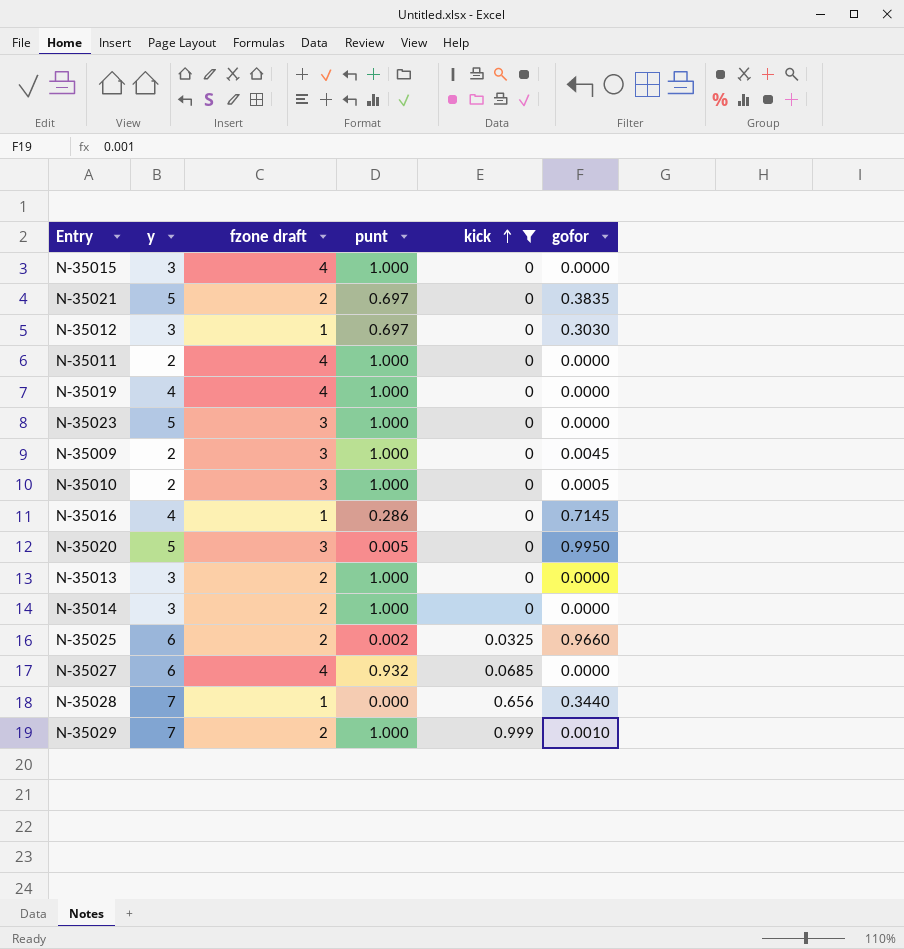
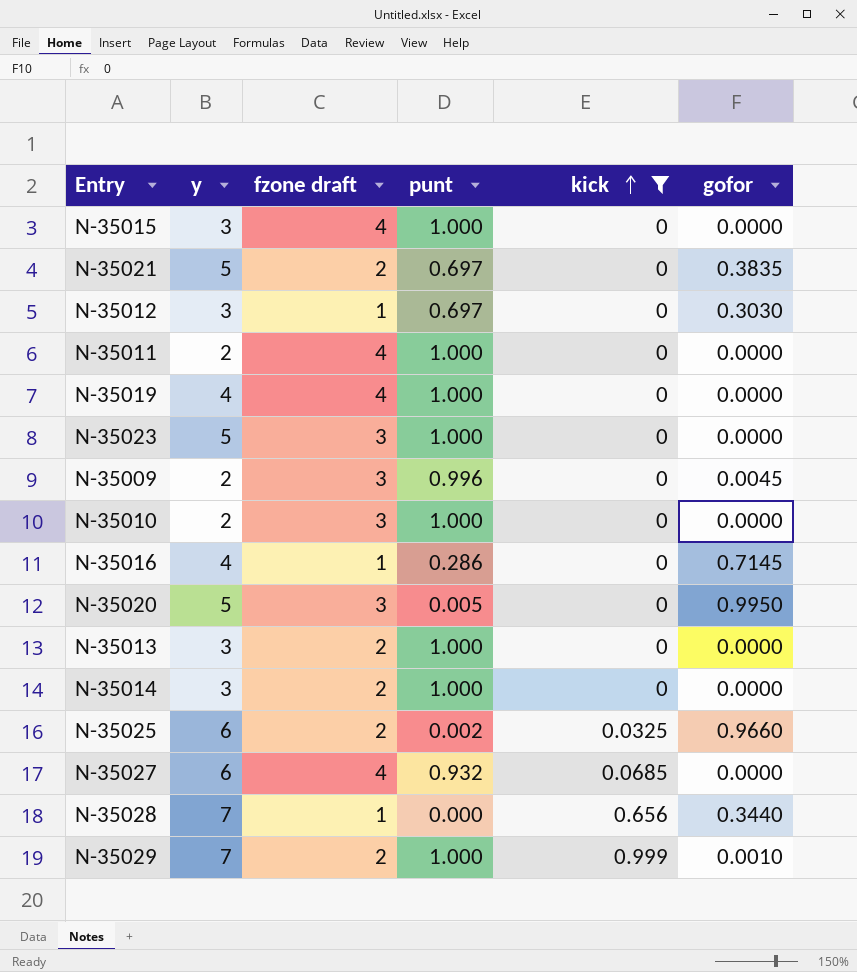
N-35009 | punt: 1.000 -> 0.996
N-35010 | gofor: 0.0005 -> 0.0000

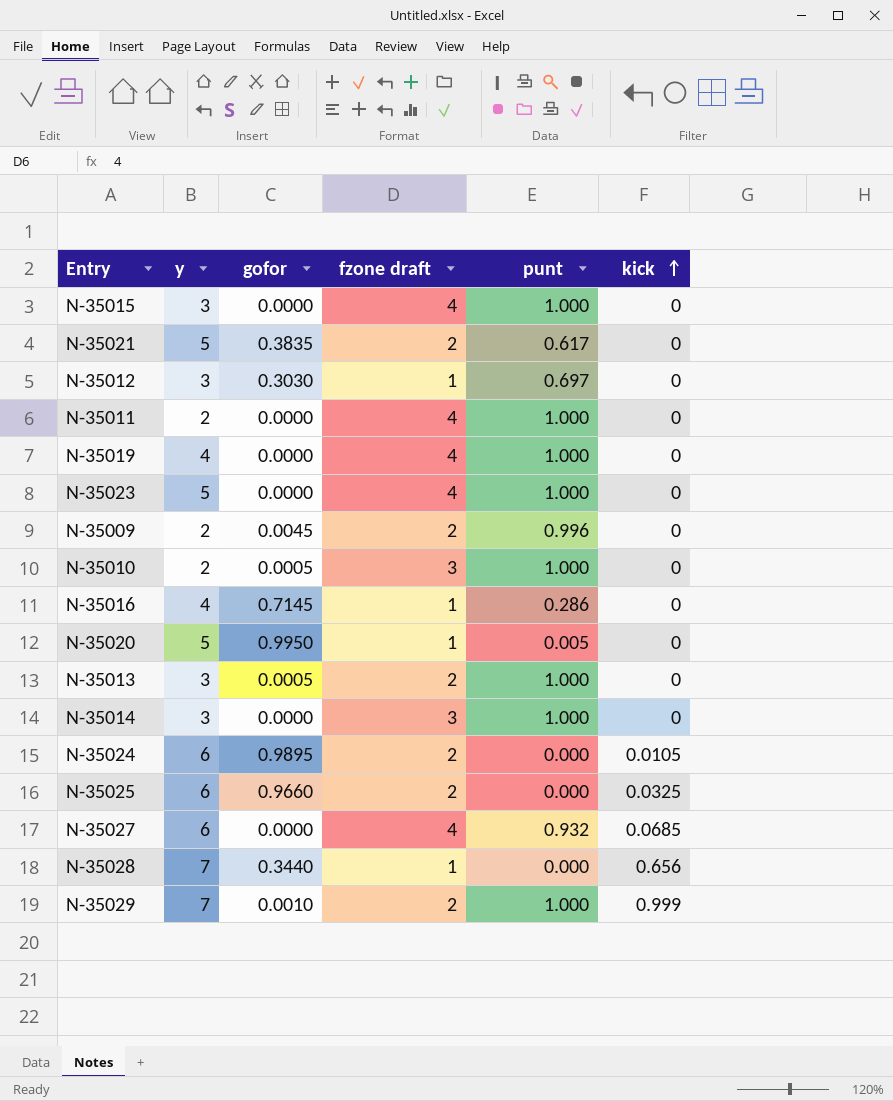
filter: kick != 0.0105 -> none
column gofor | position: 6 -> 3
N-35021 | punt: 0.697 -> 0.617
N-35023 | fzone draft: 3 -> 4
N-35009 | fzone draft: 3 -> 2
N-35010 | gofor: 0.0000 -> 0.0005
N-35020 | fzone draft: 3 -> 1
N-35013 | gofor: 0.0000 -> 0.0005
N-35014 | fzone draft: 2 -> 3
N-35025 | punt: 0.002 -> 0.000

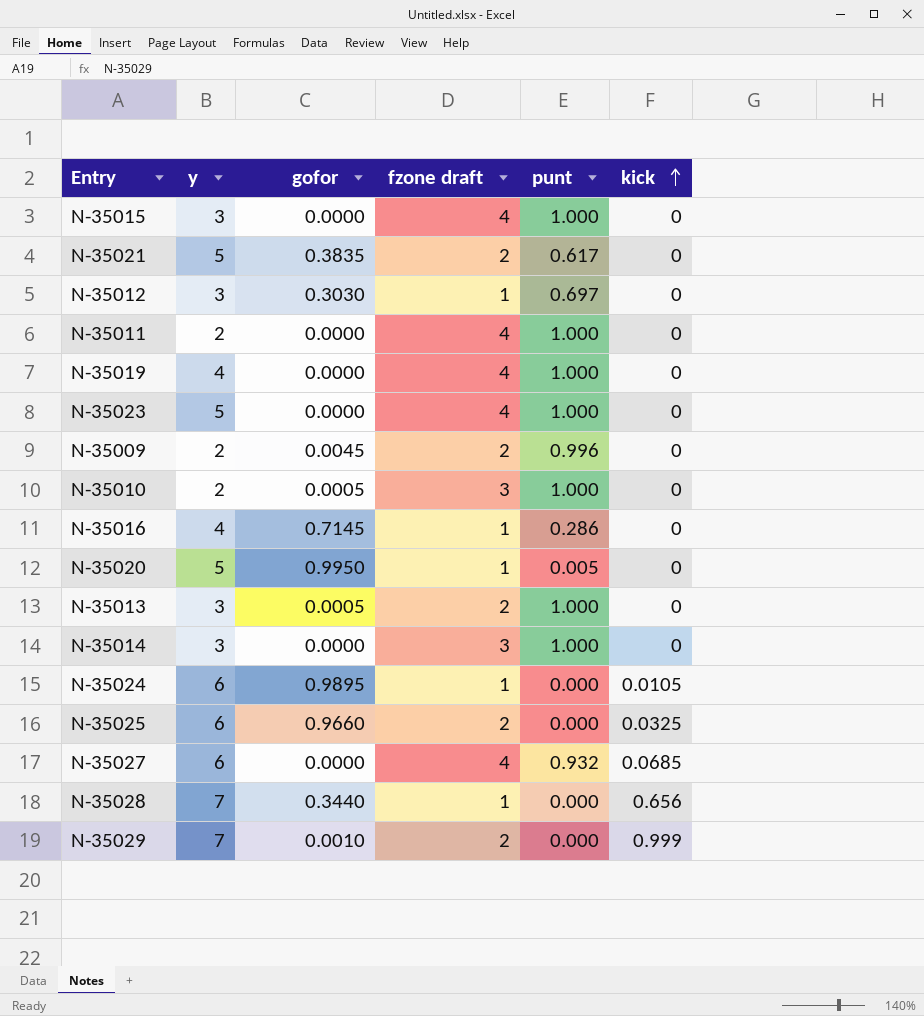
N-35024 | fzone draft: 2 -> 1
N-35029 | punt: 1.000 -> 0.000

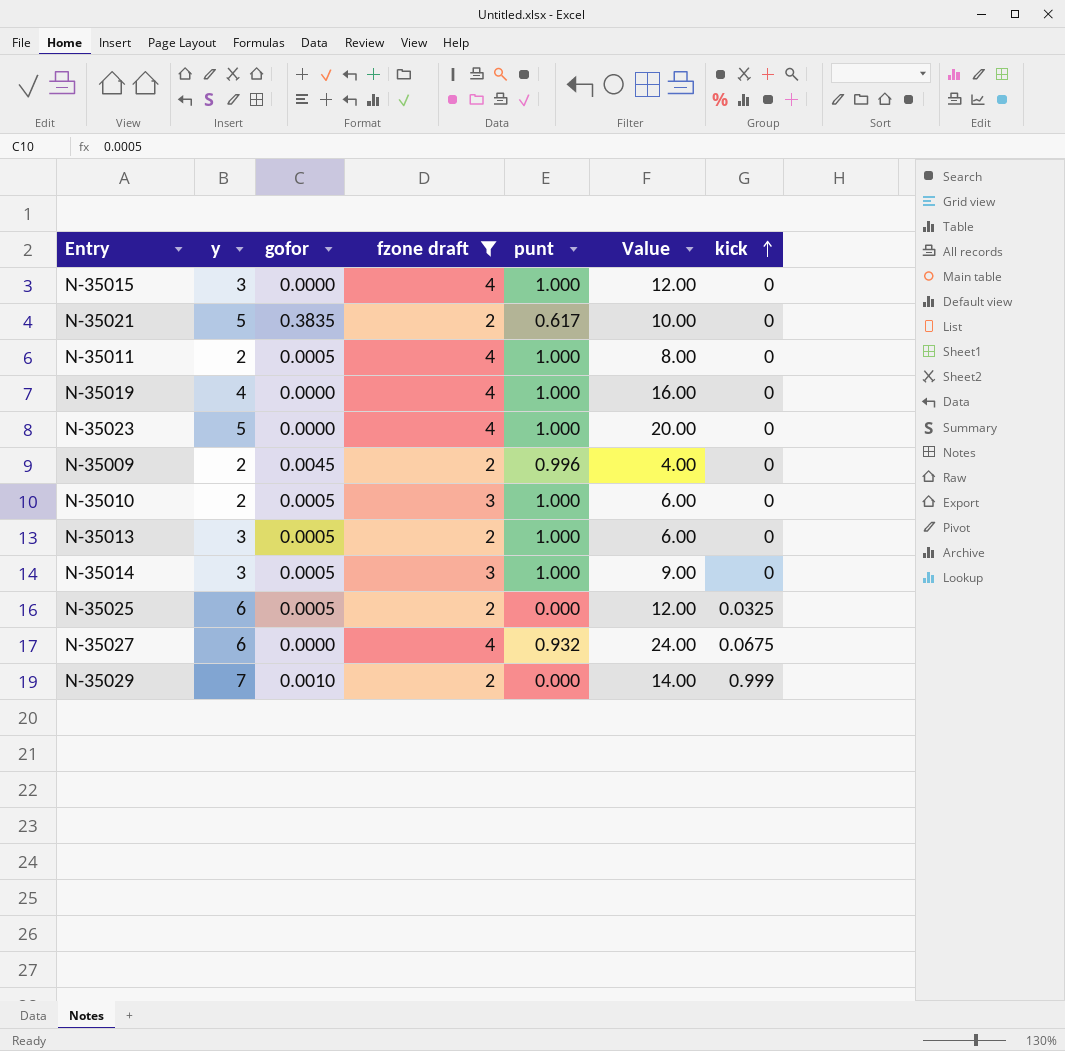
filter: none -> fzone draft != 1
column Value | formula: none -> [y] * [fzone draft]
N-35011 | gofor: 0.0000 -> 0.0005
N-35014 | gofor: 0.0000 -> 0.0005
N-35025 | gofor: 0.9660 -> 0.0005
N-35027 | kick: 0.0685 -> 0.0675

